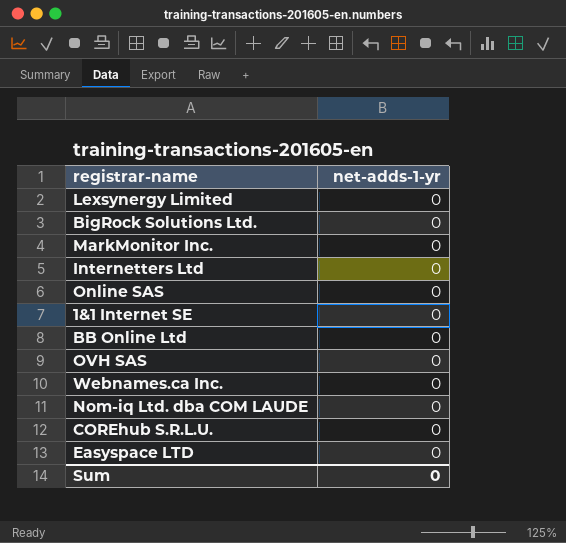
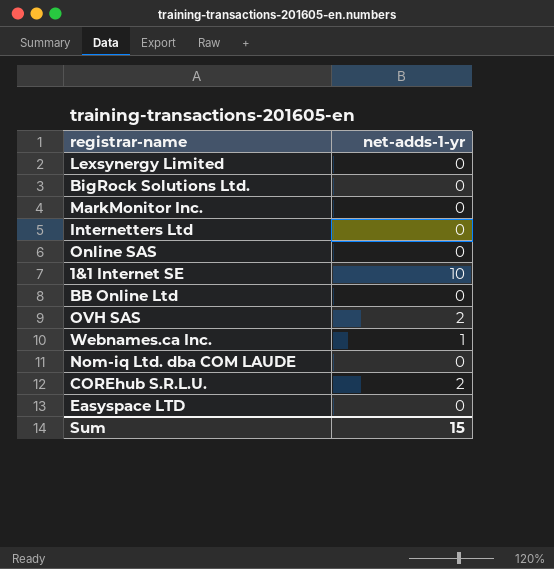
1&1 Internet SE | net-adds-1-yr: 0 -> 10
OVH SAS | net-adds-1-yr: 0 -> 2
Webnames.ca Inc. | net-adds-1-yr: 0 -> 1
COREhub S.R.L.U. | net-adds-1-yr: 0 -> 2
Sum | net-adds-1-yr: 0 -> 15

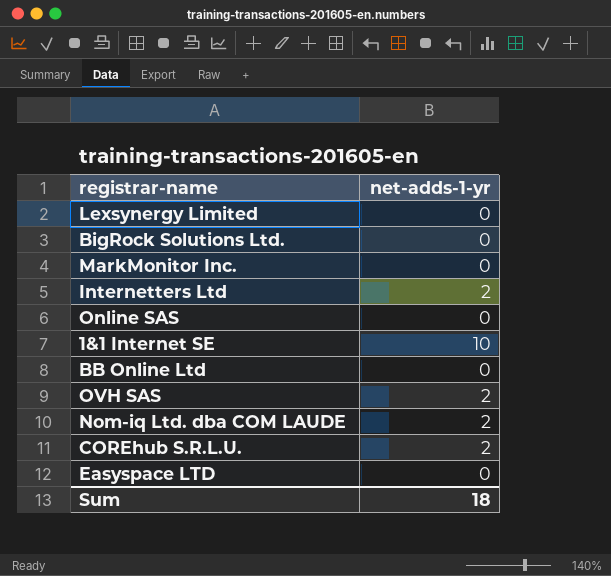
row Webnames.ca Inc.: 1 -> none
Internetters Ltd | net-adds-1-yr: 0 -> 2
Nom-iq Ltd. dba COM LAUDE | net-adds-1-yr: 0 -> 2
Sum | net-adds-1-yr: 15 -> 18

